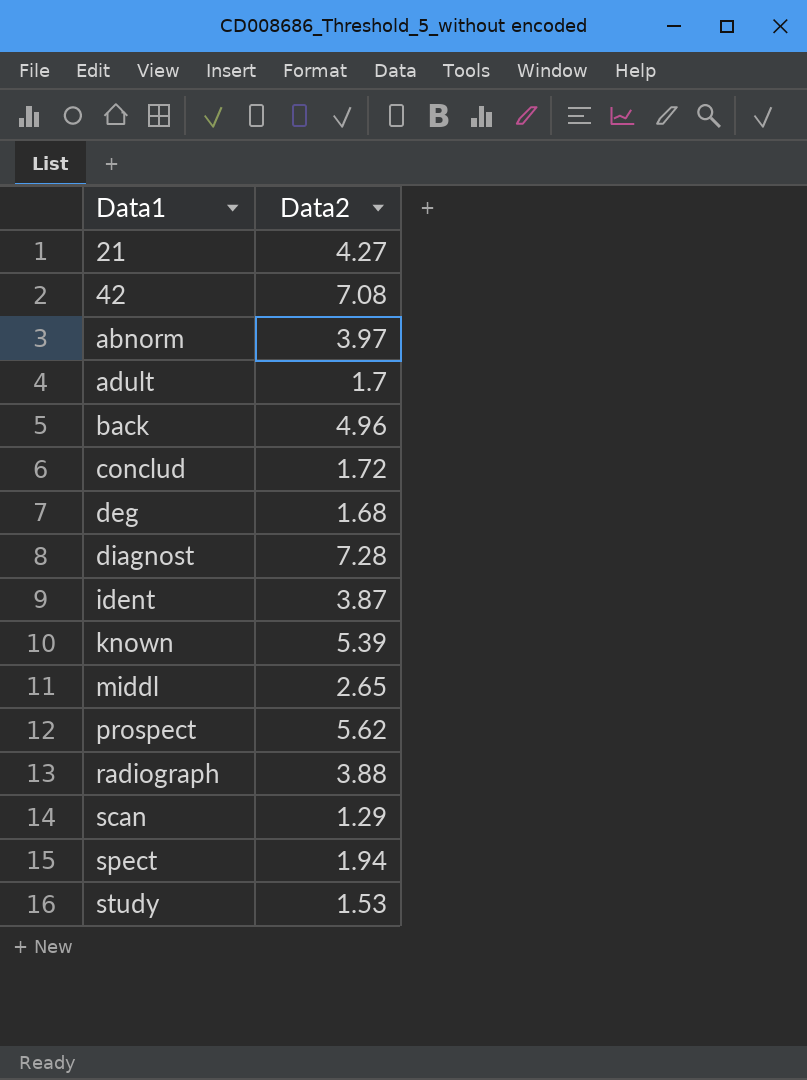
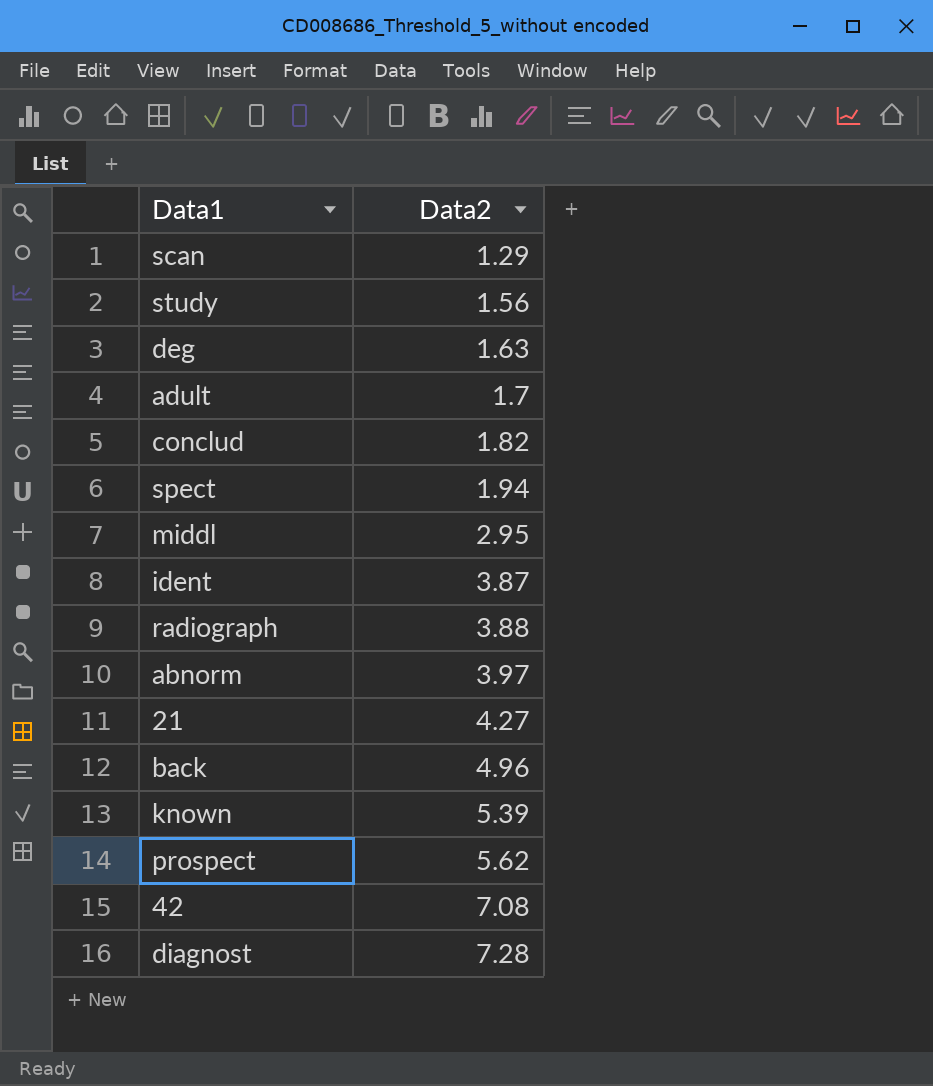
row order: Data1 ascending -> Data2 ascending
study | Data2: 1.53 -> 1.56
deg | Data2: 1.68 -> 1.63
conclud | Data2: 1.72 -> 1.82
middl | Data2: 2.65 -> 2.95

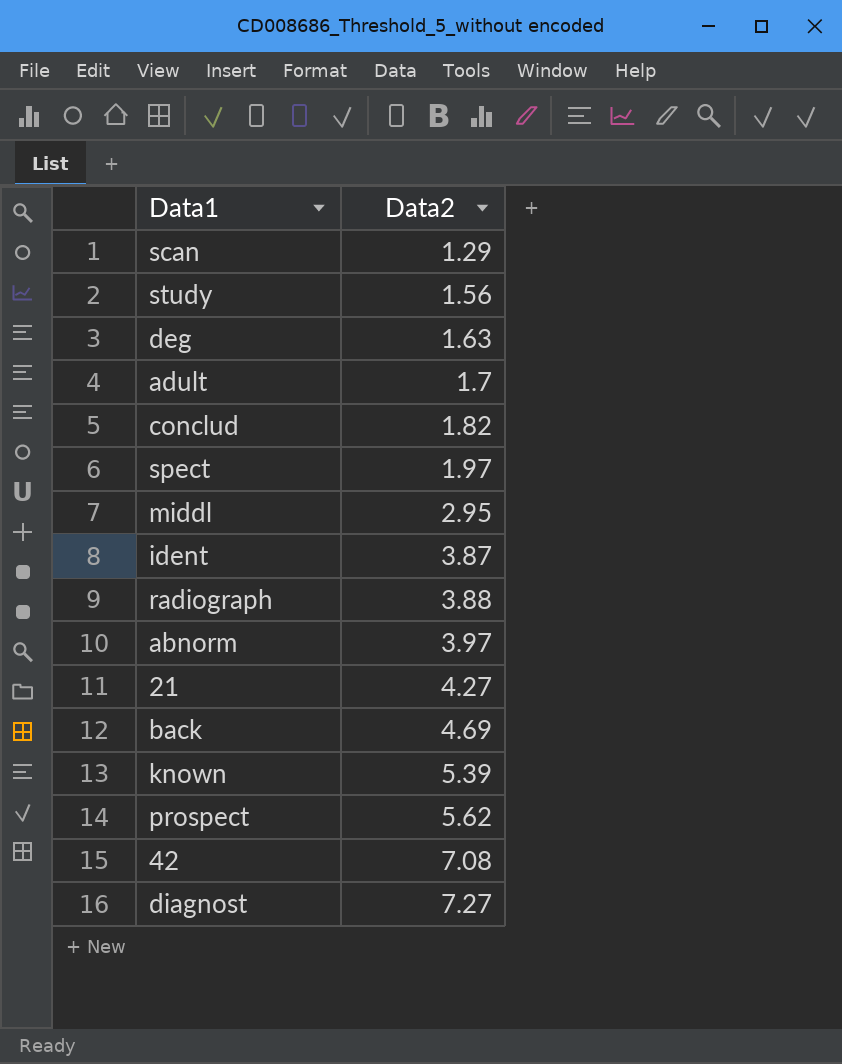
spect | Data2: 1.94 -> 1.97
back | Data2: 4.96 -> 4.69
diagnost | Data2: 7.28 -> 7.27

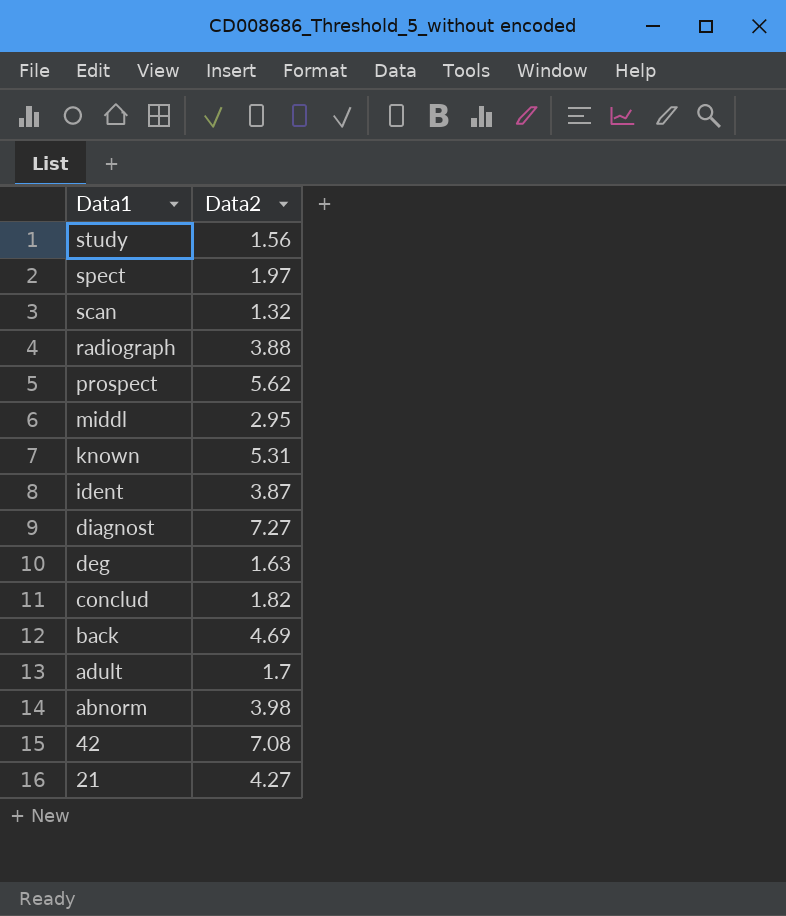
row order: Data2 ascending -> Data1 descending
scan | Data2: 1.29 -> 1.32
known | Data2: 5.39 -> 5.31
abnorm | Data2: 3.97 -> 3.98

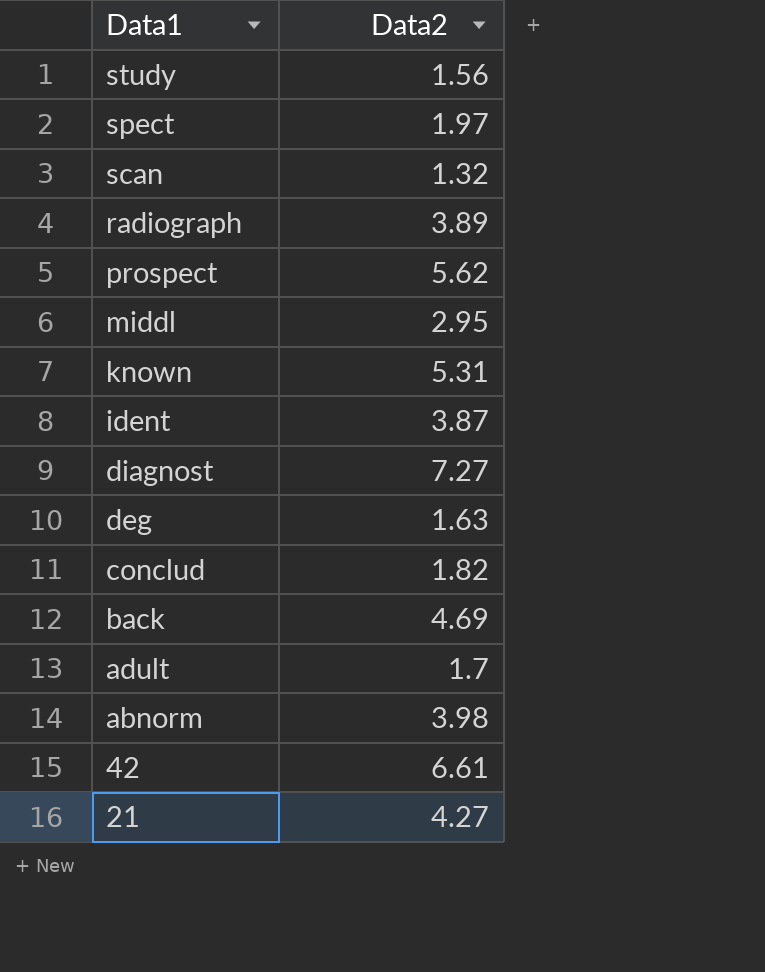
radiograph | Data2: 3.88 -> 3.89
42 | Data2: 7.08 -> 6.61

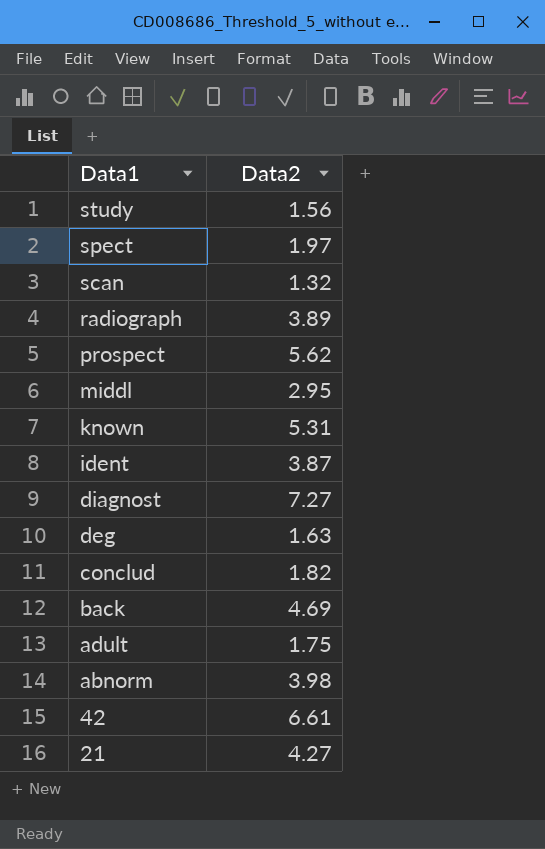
adult | Data2: 1.7 -> 1.75

